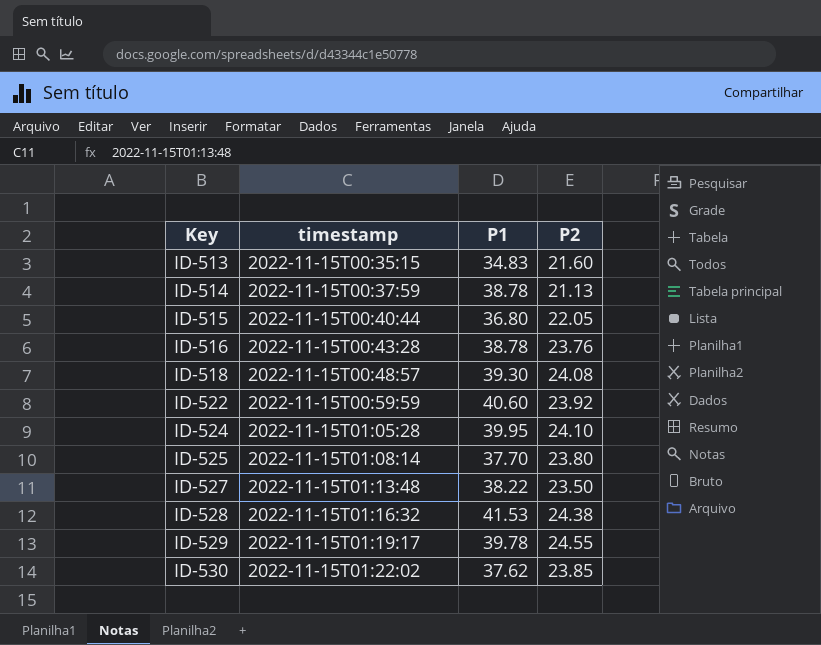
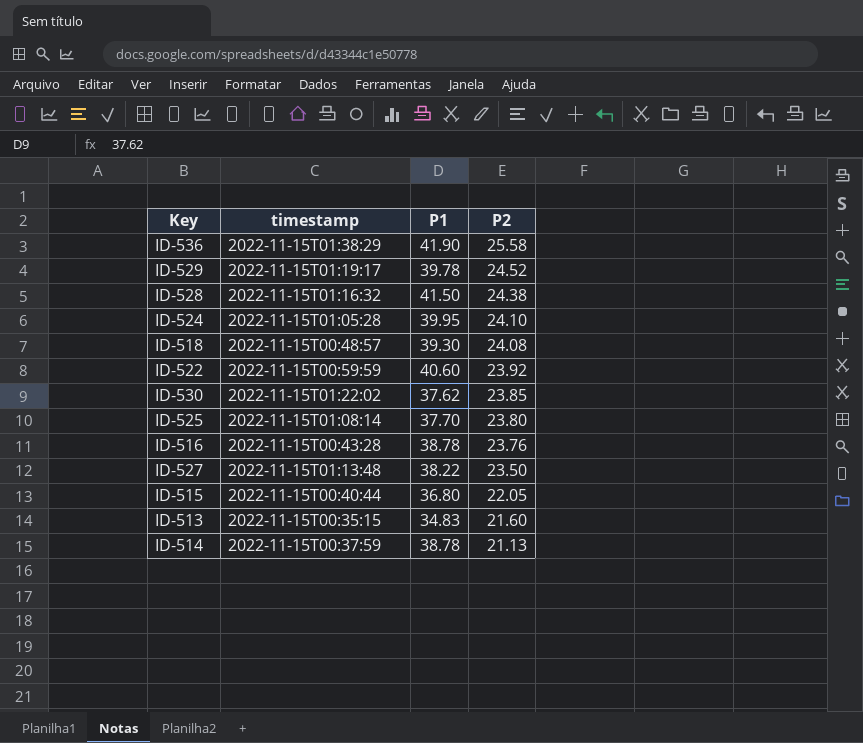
row order: Key ascending -> P2 descending
row ID-536: none -> 2022-11-15T01:38:29 | 41.90 | 25.58
ID-529 | P2: 24.55 -> 24.52
ID-528 | P1: 41.53 -> 41.50

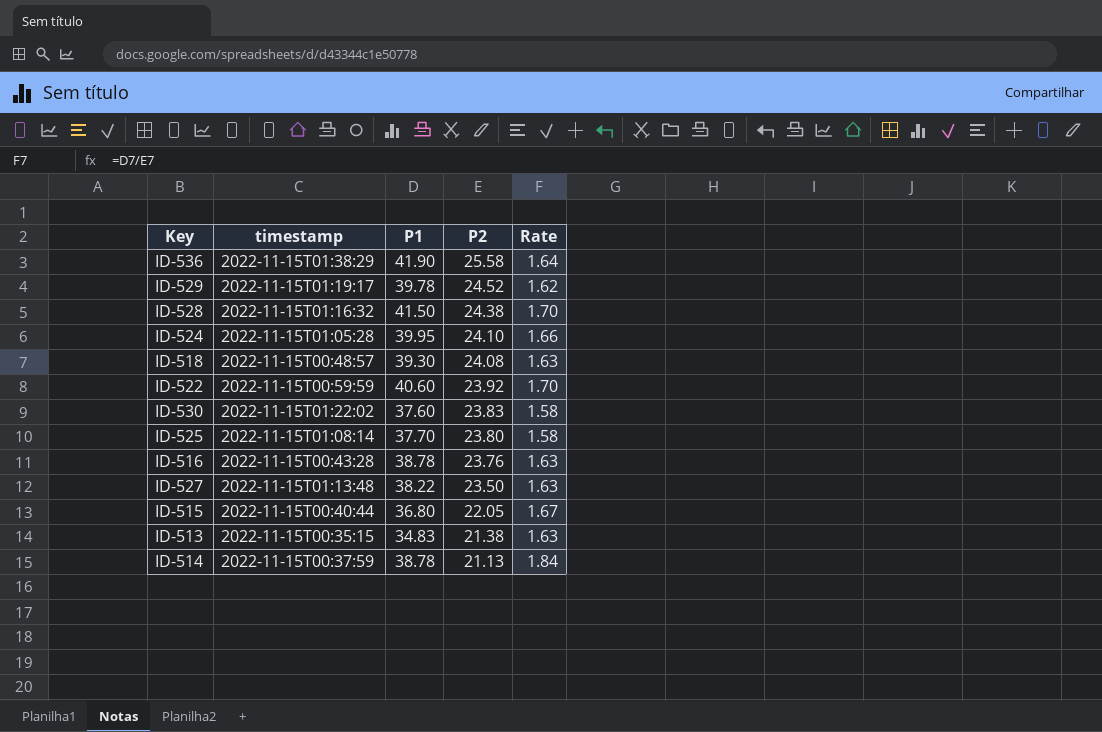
column Rate | formula: none -> [P1] / [P2]
ID-530 | P1: 37.62 -> 37.60
ID-530 | P2: 23.85 -> 23.83
ID-513 | P2: 21.60 -> 21.38

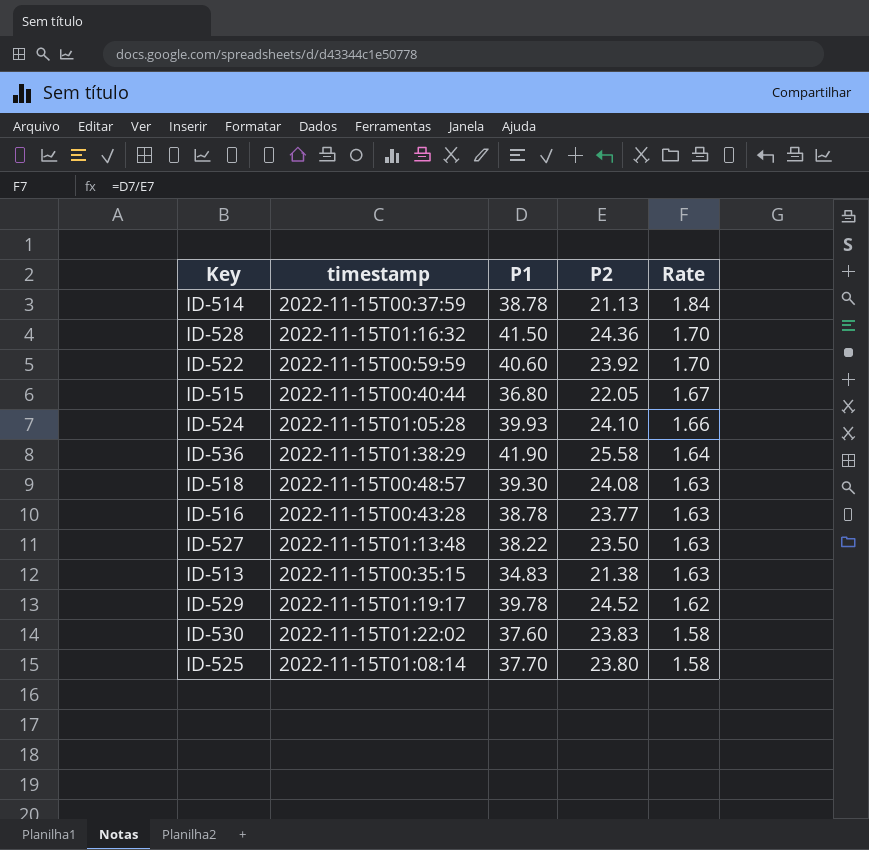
row order: P2 descending -> Rate descending
ID-528 | P2: 24.38 -> 24.36
ID-524 | P1: 39.95 -> 39.93
ID-516 | P2: 23.76 -> 23.77

